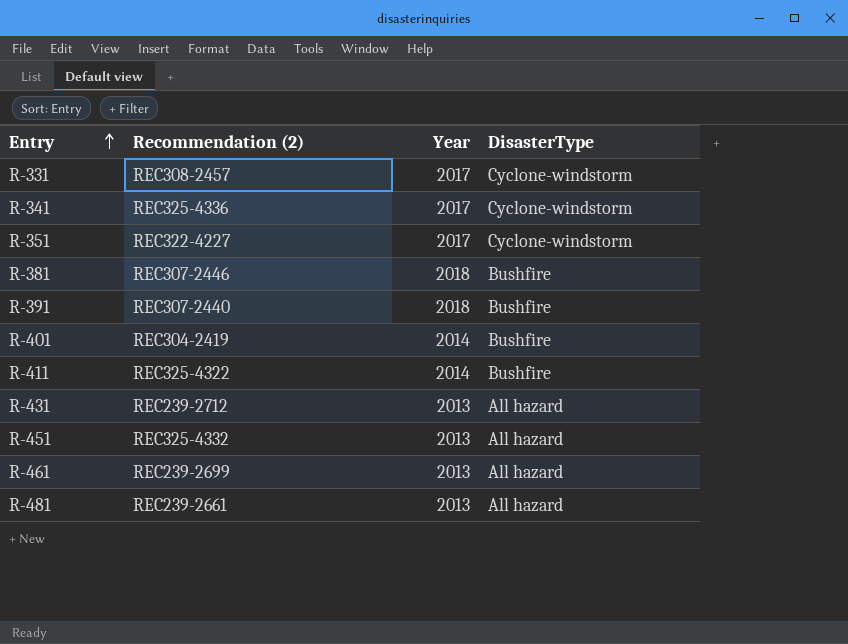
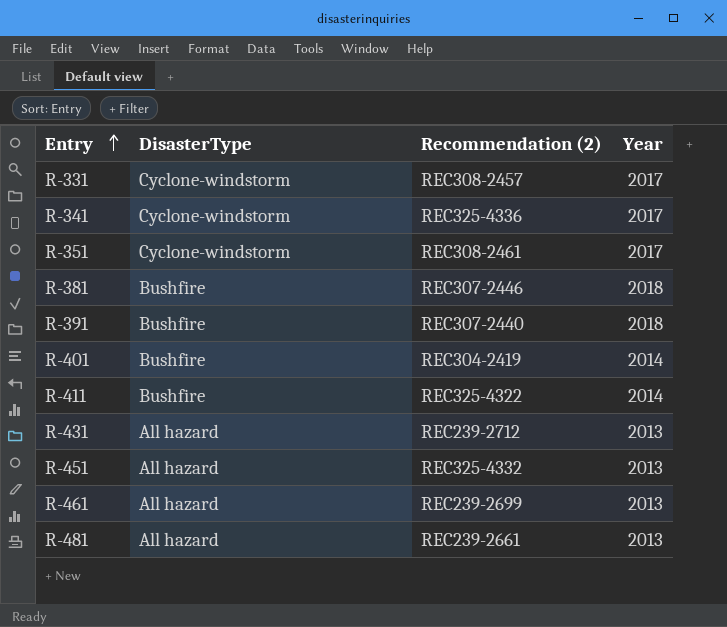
column DisasterType | position: 4 -> 2
R-351 | Recommendation (2): REC322-4227 -> REC308-2461

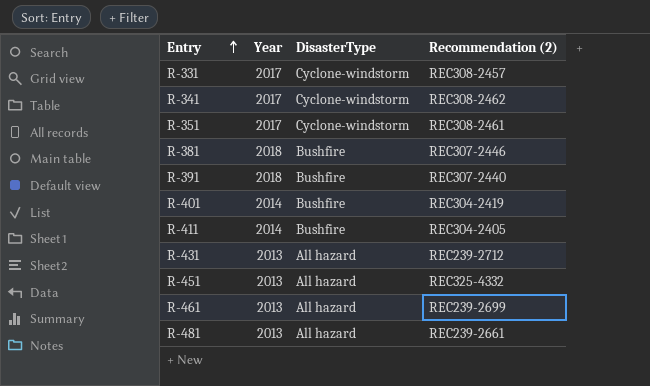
column Year | position: 4 -> 2
R-341 | Recommendation (2): REC325-4336 -> REC308-2462
R-411 | Recommendation (2): REC325-4322 -> REC304-2405

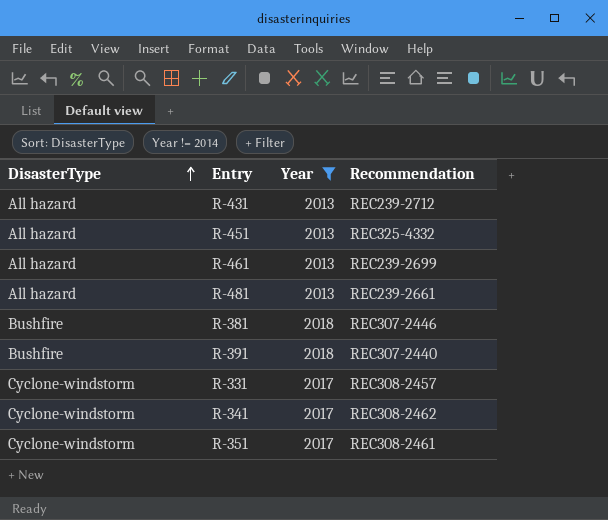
filter: none -> Year != 2014
row order: Entry ascending -> DisasterType ascending
column DisasterType | position: 3 -> 1
column name: Recommendation (2) -> Recommendation

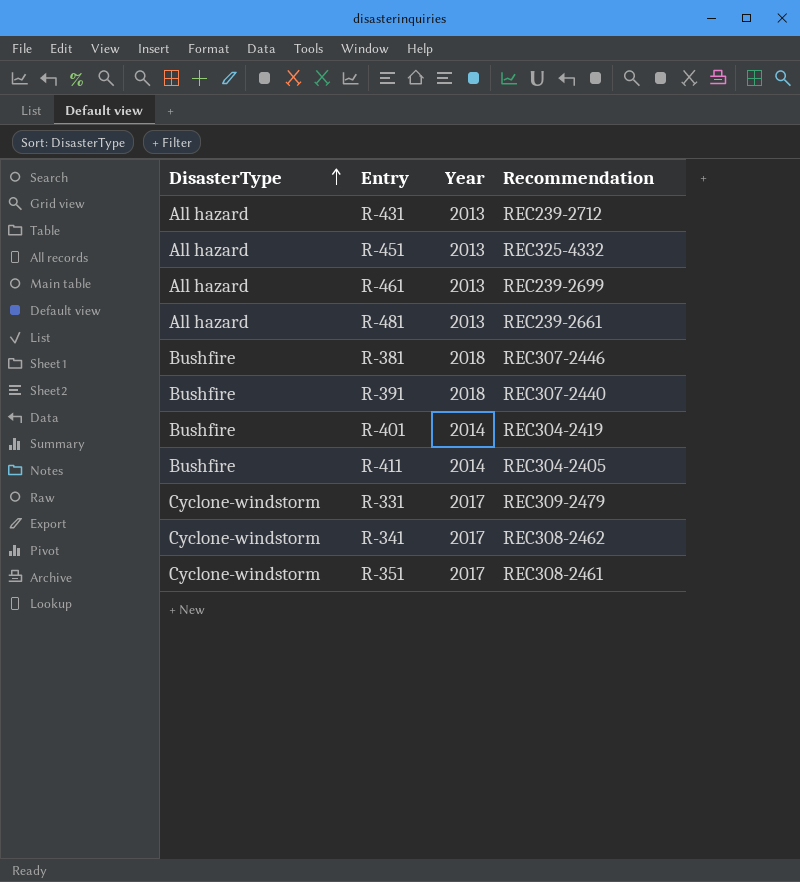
filter: Year != 2014 -> none
R-331 | Recommendation: REC308-2457 -> REC309-2479

